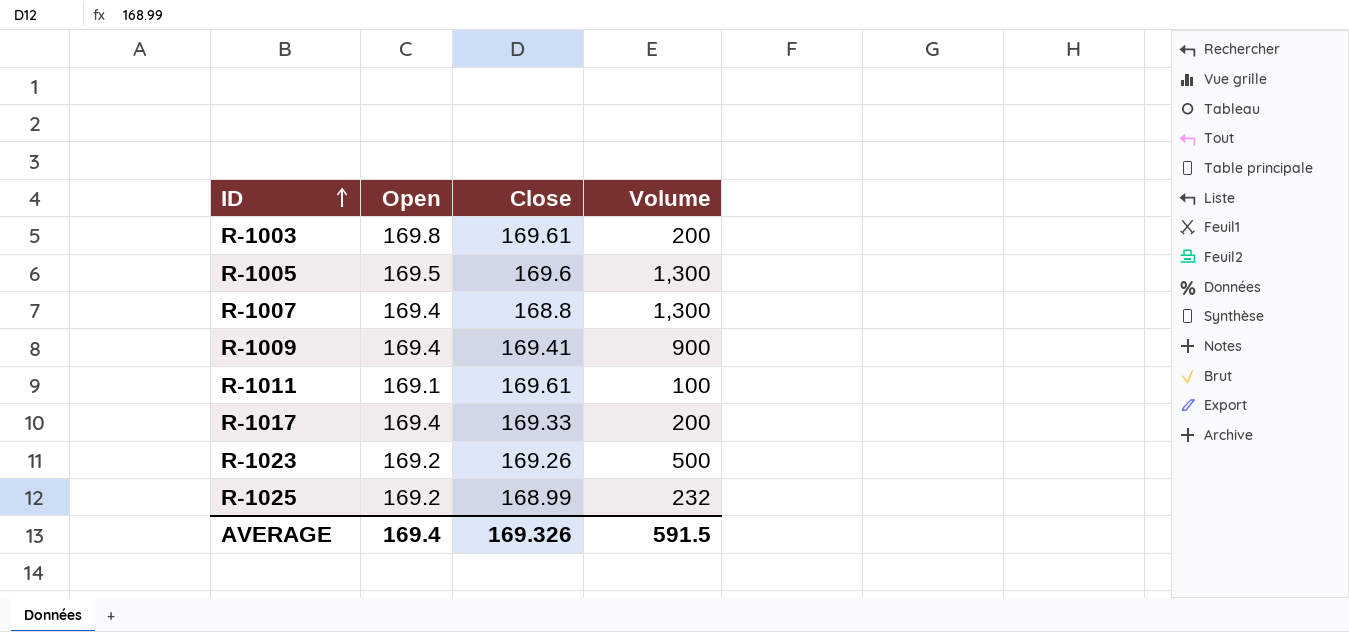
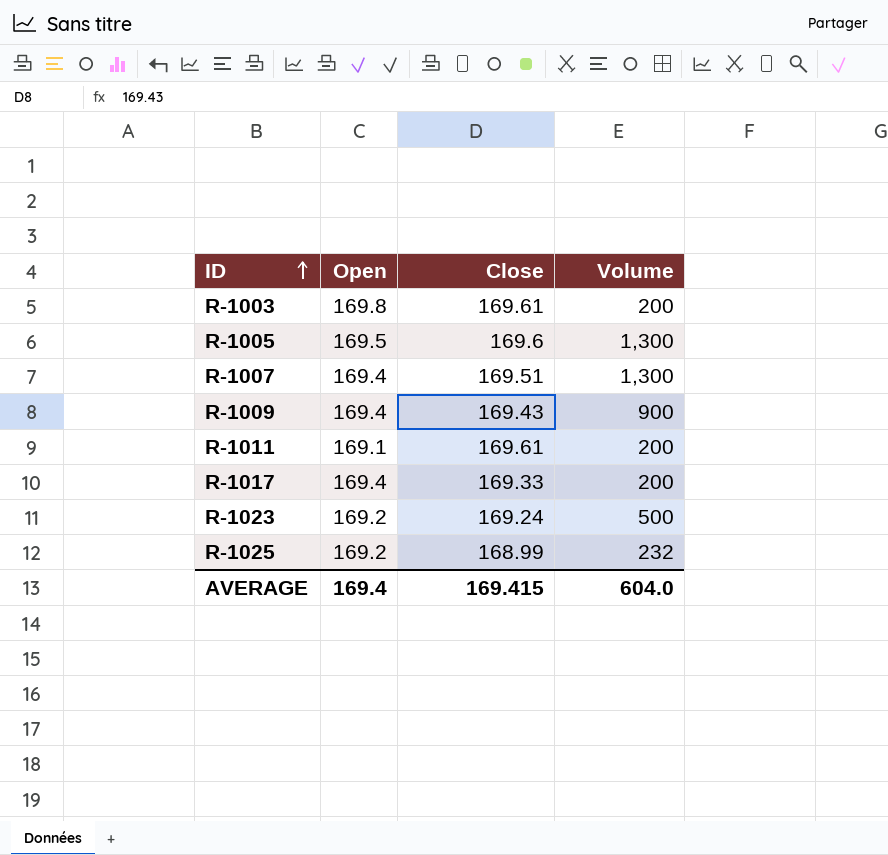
R-1007 | Close: 168.8 -> 169.51
R-1009 | Close: 169.41 -> 169.43
R-1011 | Volume: 100 -> 200
R-1023 | Close: 169.26 -> 169.24
AVERAGE | Close: 169.326 -> 169.415
AVERAGE | Volume: 591.5 -> 604.0

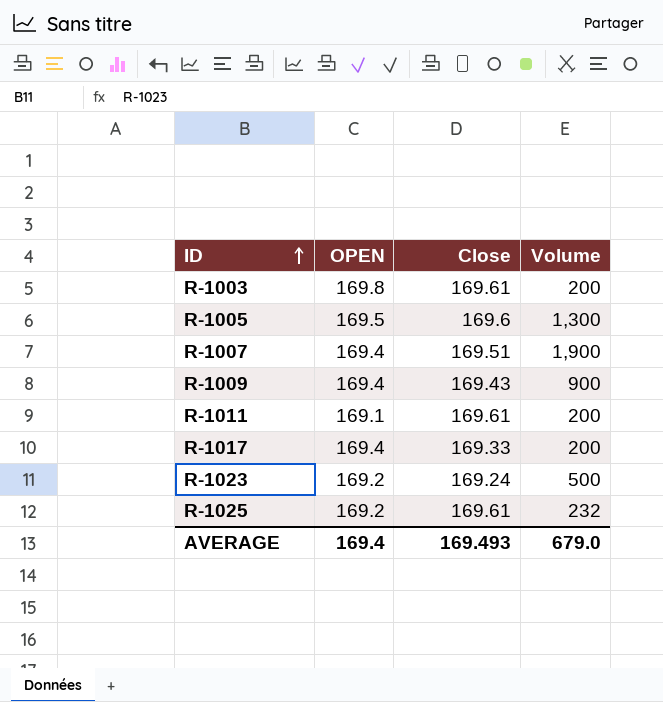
column name: Open -> OPEN
R-1007 | Volume: 1,300 -> 1,900
R-1025 | Close: 168.99 -> 169.61
AVERAGE | Close: 169.415 -> 169.493
AVERAGE | Volume: 604.0 -> 679.0

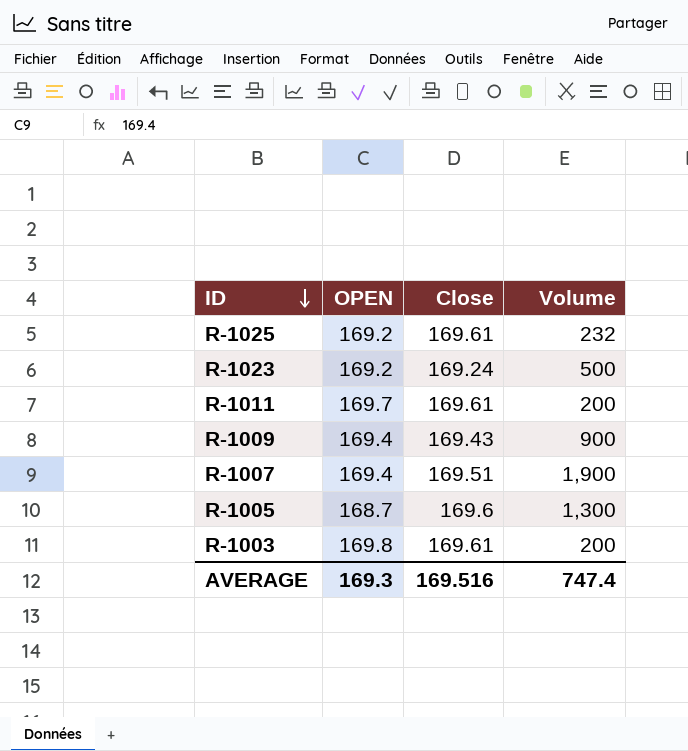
row order: ID ascending -> ID descending
row R-1017: 169.4 | 169.33 | 200 -> none
R-1011 | OPEN: 169.1 -> 169.7
R-1005 | OPEN: 169.5 -> 168.7
AVERAGE | OPEN: 169.4 -> 169.3
AVERAGE | Close: 169.493 -> 169.516
AVERAGE | Volume: 679.0 -> 747.4

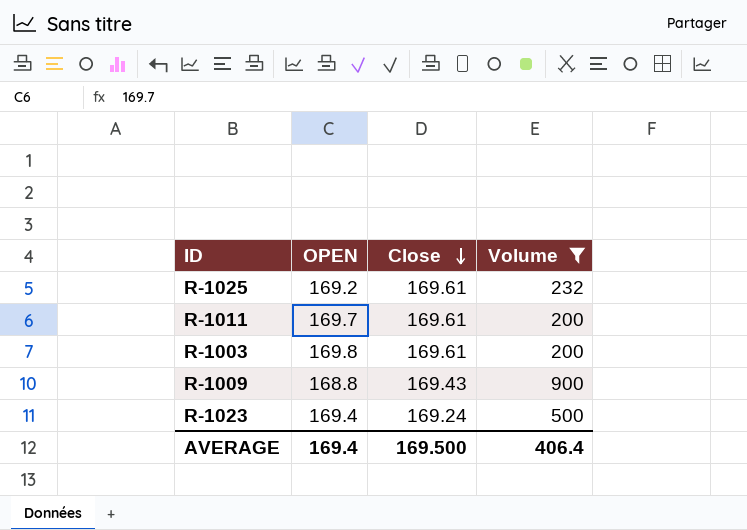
filter: none -> Volume <= 900
row order: ID descending -> Close descending
R-1009 | OPEN: 169.4 -> 168.8
R-1023 | OPEN: 169.2 -> 169.4
AVERAGE | OPEN: 169.3 -> 169.4
AVERAGE | Close: 169.516 -> 169.500
AVERAGE | Volume: 747.4 -> 406.4

